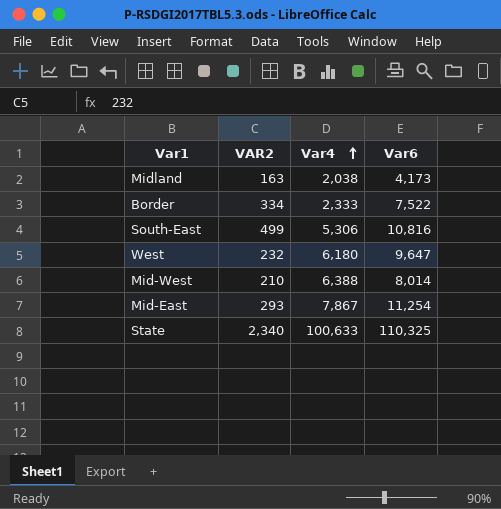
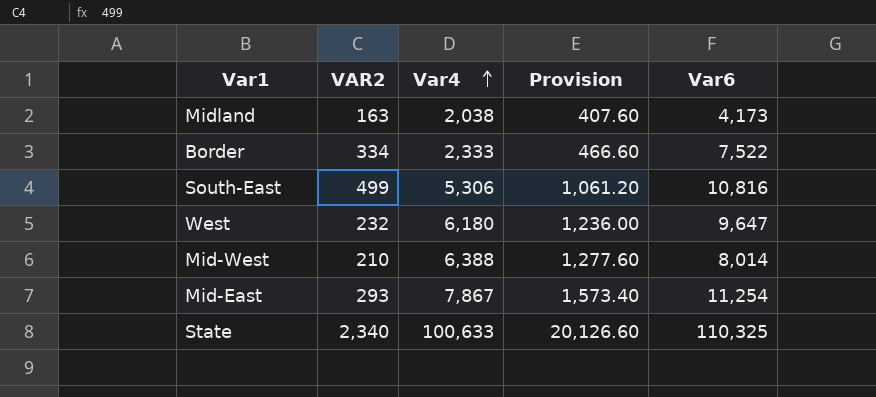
column Provision | formula: none -> [Var4] * 0.2

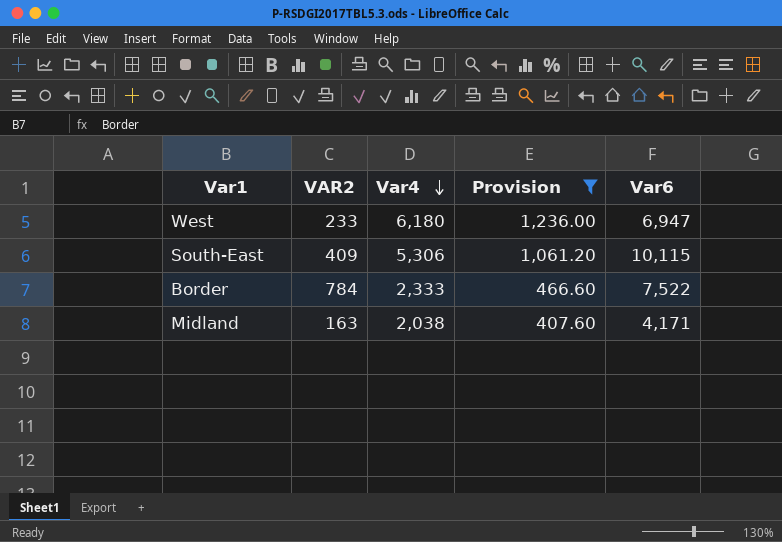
filter: none -> Provision <= 1,236.00
row order: Var4 ascending -> Var4 descending
West | VAR2: 232 -> 233
West | Var6: 9,647 -> 6,947
South-East | VAR2: 499 -> 409
South-East | Var6: 10,816 -> 10,115
Border | VAR2: 334 -> 784
Midland | Var6: 4,173 -> 4,171

